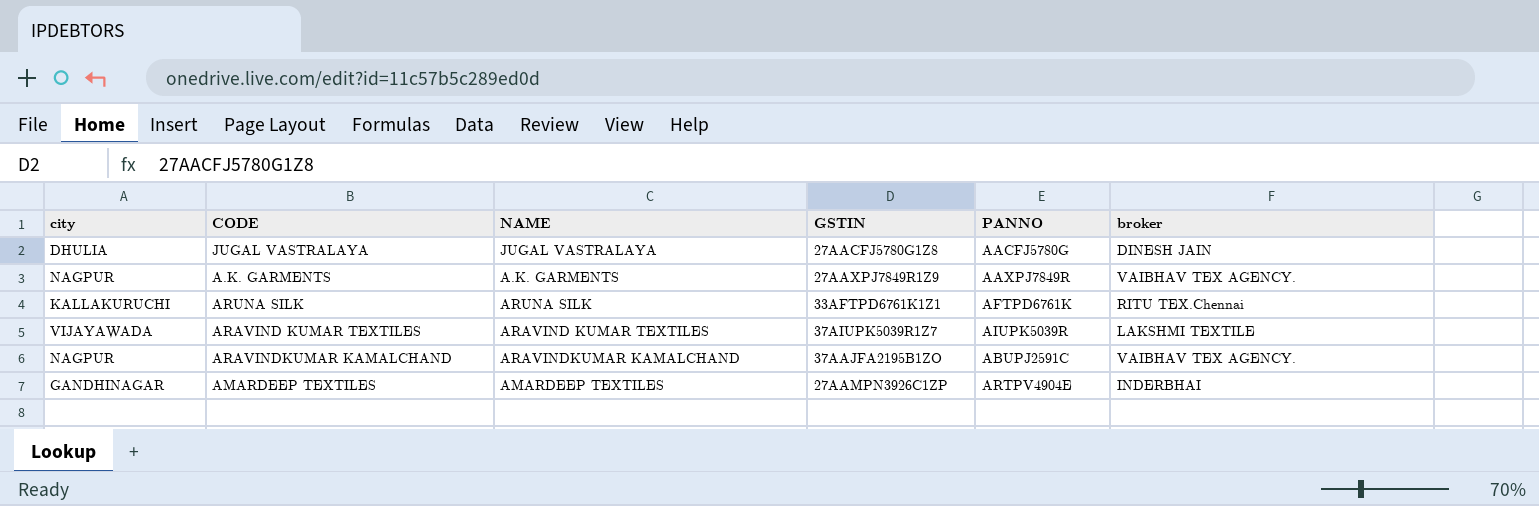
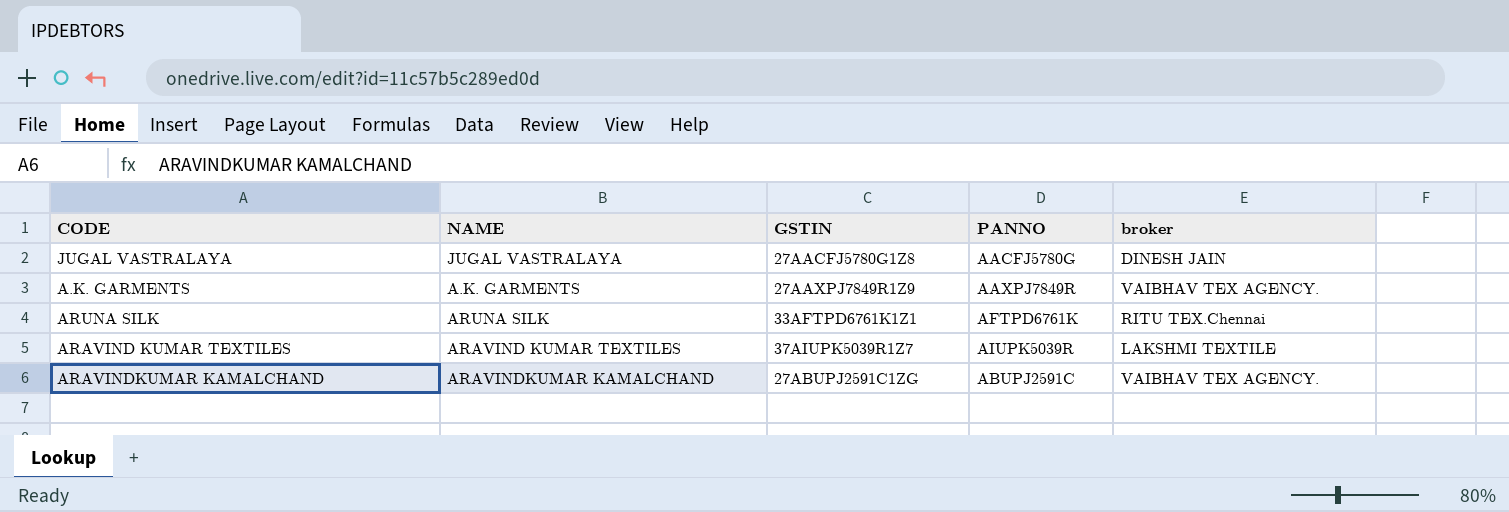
column city | position: 1 -> none
row AMARDEEP TEXTILES: GANDHINAGAR | AMARDEEP TEXTILES | 27AAMPN3926C1ZP | ARTPV4904E | INDERBHAI -> none
ARAVINDKUMAR KAMALCHAND | GSTIN: 37AAJFA2195B1ZO -> 27ABUPJ2591C1ZG

